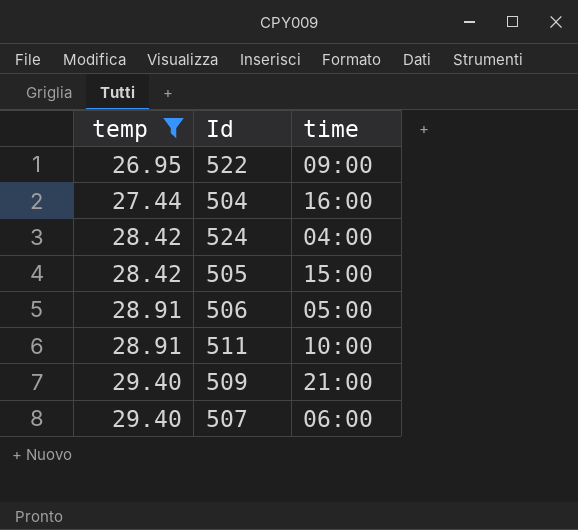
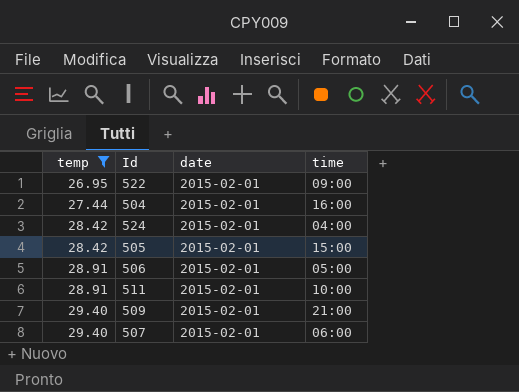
column date | position: none -> 3

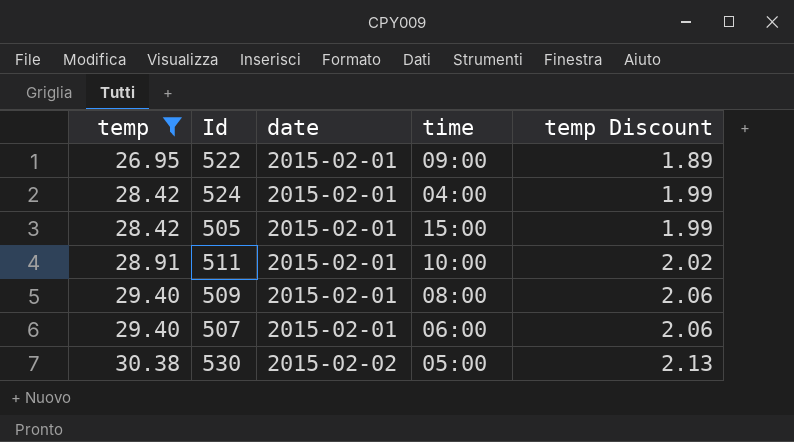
column temp Discount | formula: none -> [temp] * 0.07
row 504: 27.44 | 2015-02-01 | 16:00 -> none
row 506: 28.91 | 2015-02-01 | 05:00 -> none
509 | time: 21:00 -> 08:00
row 530: none -> 30.38 | 2015-02-02 | 05:00 | 2.13

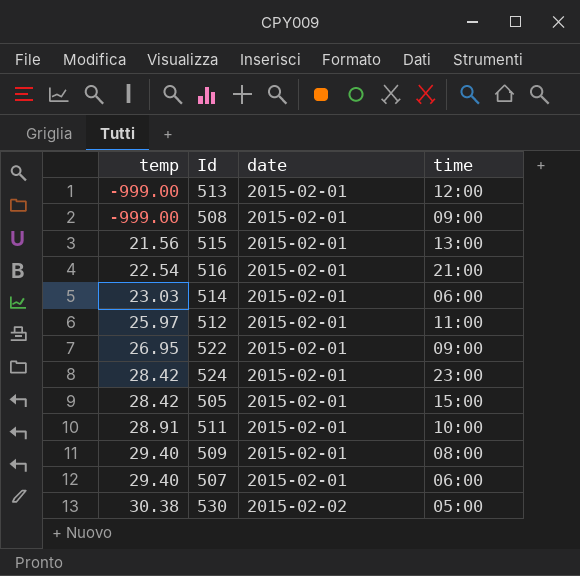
filter: temp >= 26.95 -> none
column temp Discount | formula: [temp] * 0.07 -> none
524 | time: 04:00 -> 23:00

